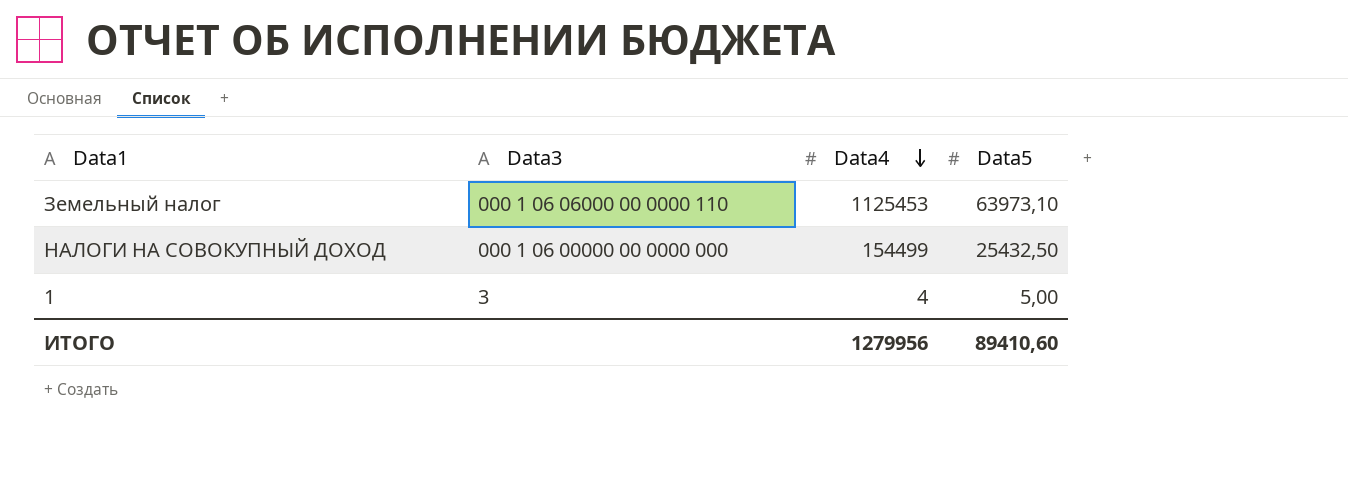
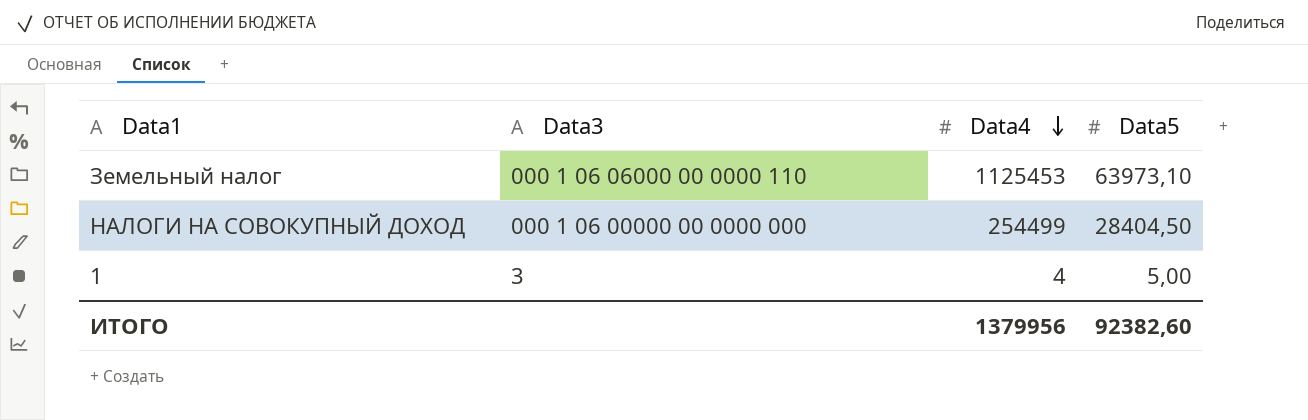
НАЛОГИ НА СОВОКУПНЫЙ ДОХОД | Data4: 154499 -> 254499
НАЛОГИ НА СОВОКУПНЫЙ ДОХОД | Data5: 25432,50 -> 28404,50
ИТОГО | Data4: 1279956 -> 1379956
ИТОГО | Data5: 89410,60 -> 92382,60

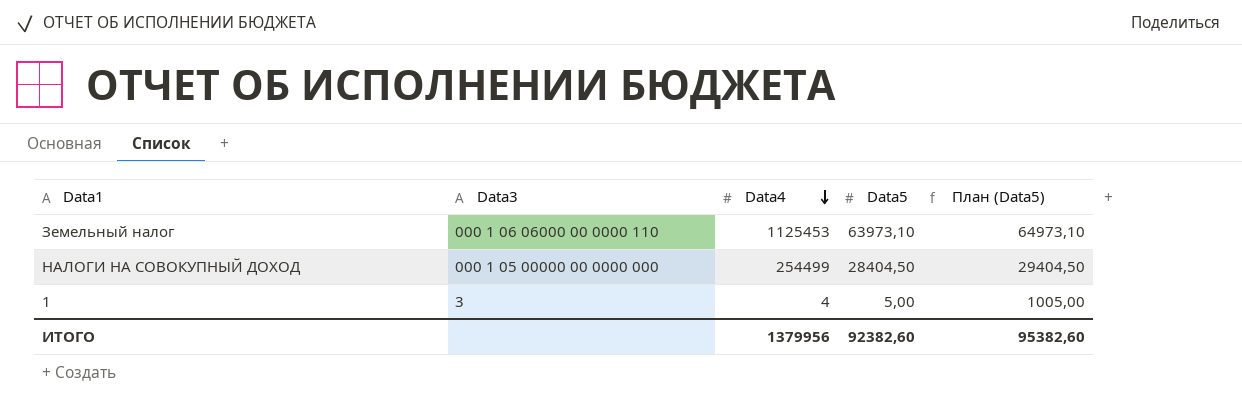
column План (Data5) | formula: none -> [Data5] + 1000
НАЛОГИ НА СОВОКУПНЫЙ ДОХОД | Data3: 000 1 06 00000 00 0000 000 -> 000 1 05 00000 00 0000 000

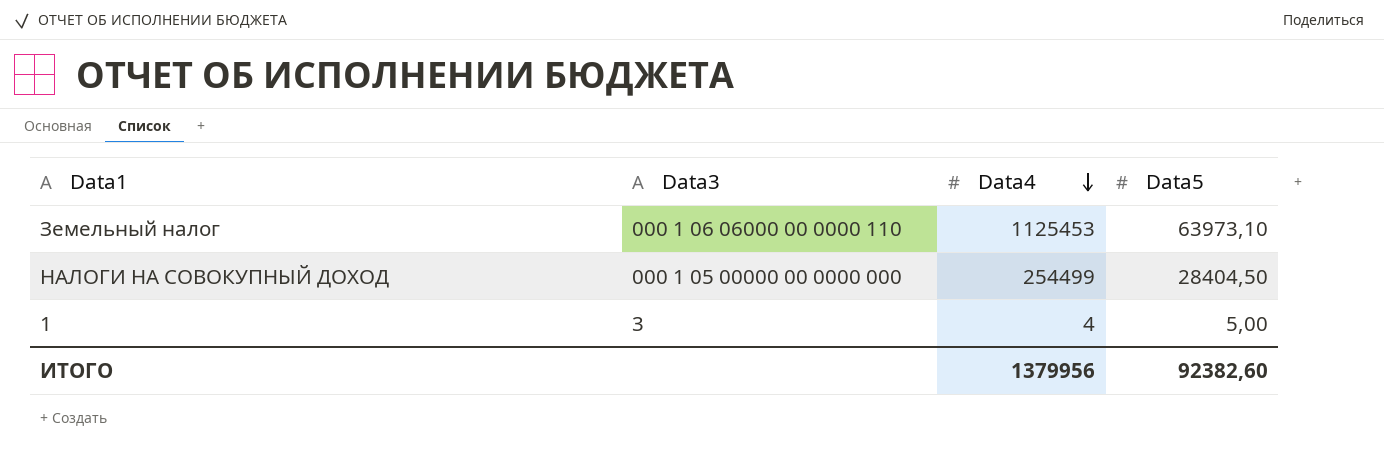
column План (Data5) | formula: [Data5] + 1000 -> none

